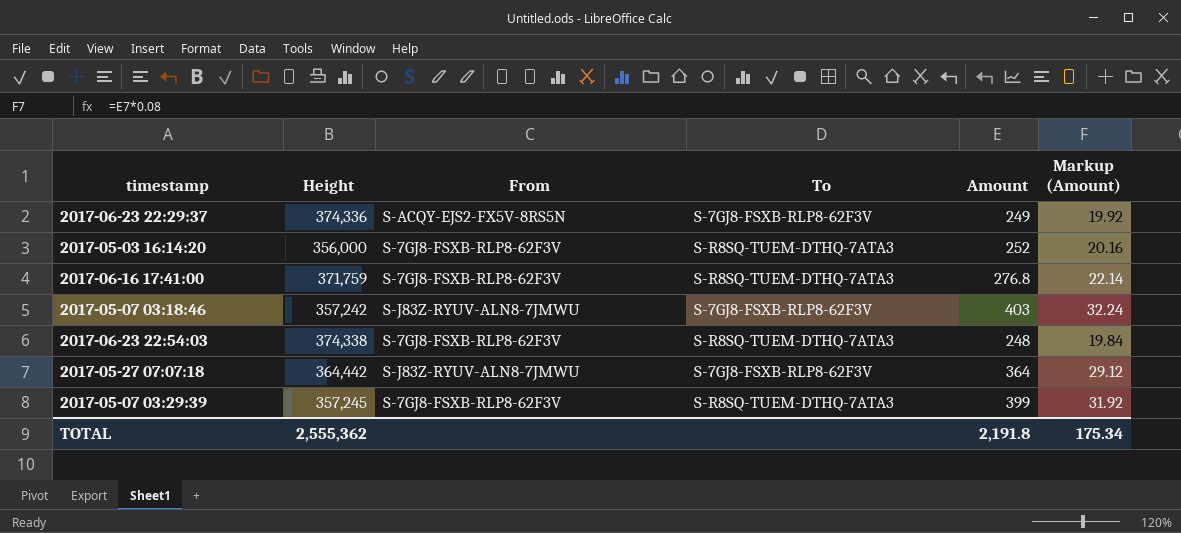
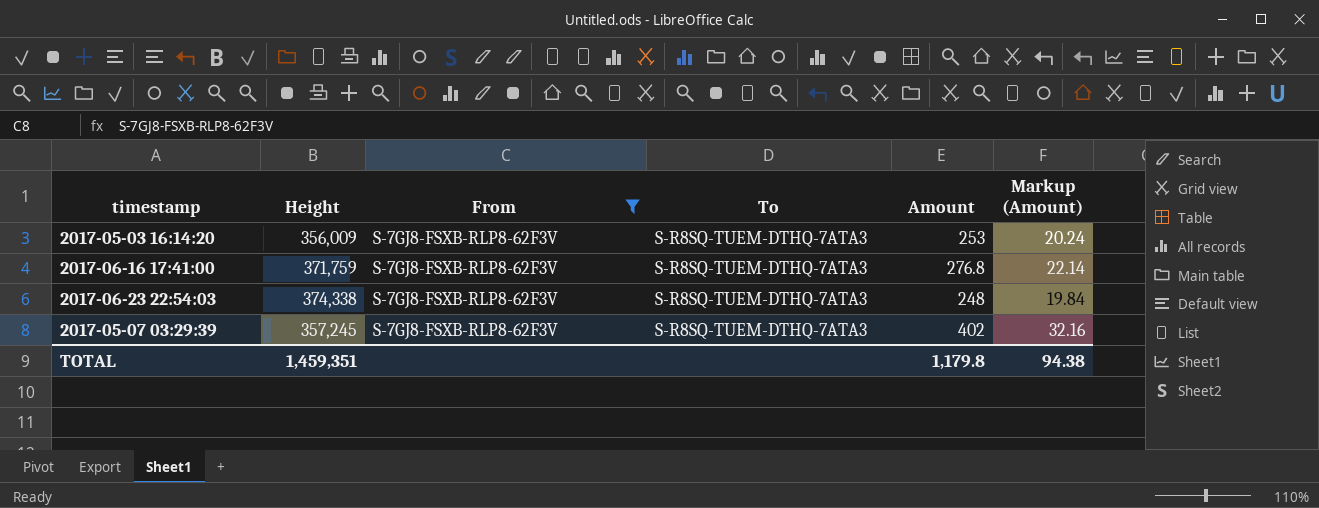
filter: none -> From = S-7GJ8-FSXB-RLP8-62F3V
2017-05-03 16:14:20 | Height: 356,000 -> 356,009
2017-05-03 16:14:20 | Amount: 252 -> 253
2017-05-03 16:14:20 | Markup (Amount): 20.16 -> 20.24
2017-05-07 03:29:39 | Amount: 399 -> 402
2017-05-07 03:29:39 | Markup (Amount): 31.92 -> 32.16
TOTAL | Height: 2,555,362 -> 1,459,351
TOTAL | Amount: 2,191.8 -> 1,179.8
TOTAL | Markup (Amount): 175.34 -> 94.38

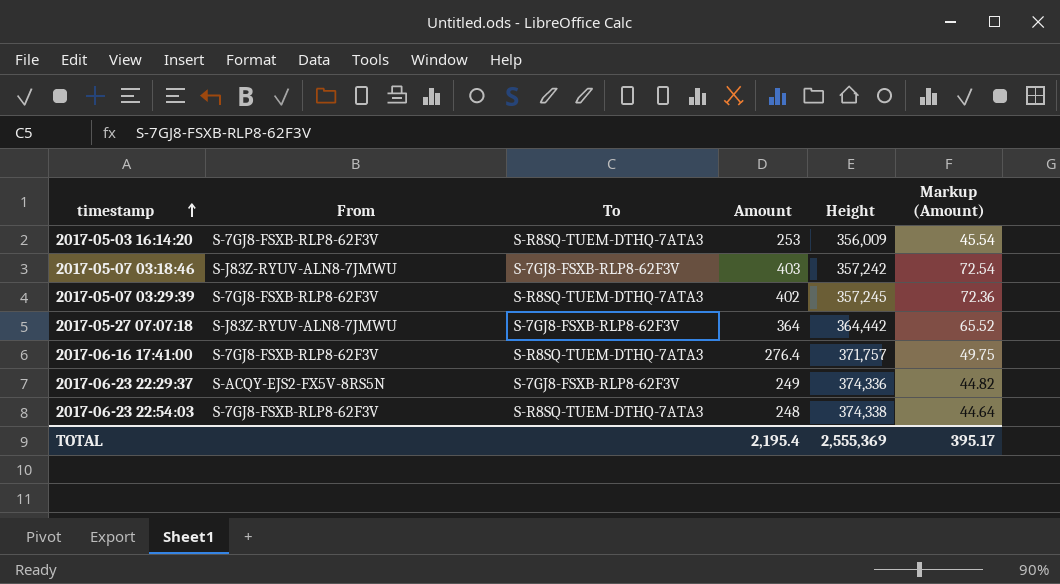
filter: From = S-7GJ8-FSXB-RLP8-62F3V -> none
row order: none -> timestamp ascending
column Height | position: 2 -> 5
column Markup (Amount) | formula: [Amount] * 0.08 -> [Amount] * 0.18
2017-06-16 17:41:00 | Amount: 276.8 -> 276.4
2017-06-16 17:41:00 | Height: 371,759 -> 371,757
TOTAL | Amount: 1,179.8 -> 2,195.4
TOTAL | Height: 1,459,351 -> 2,555,369
TOTAL | Markup (Amount): 94.38 -> 395.17

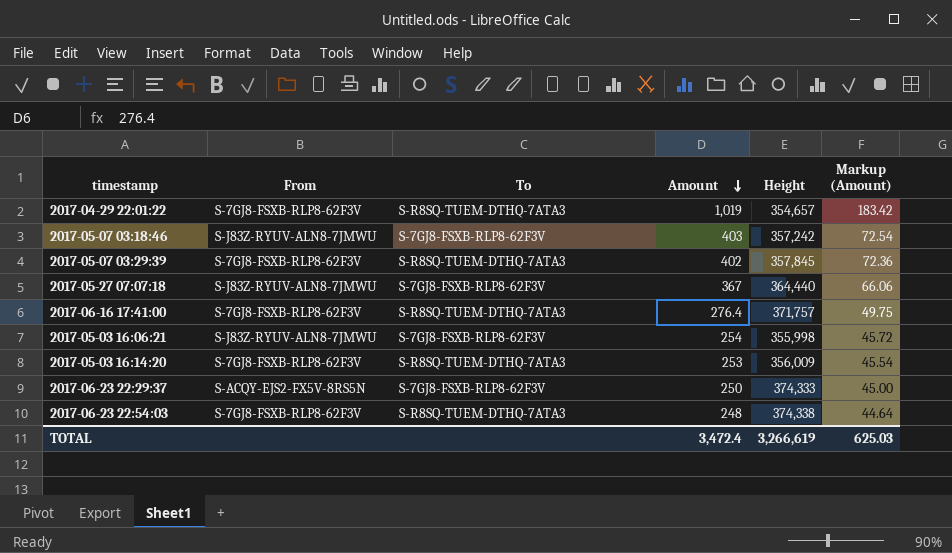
row order: timestamp ascending -> Amount descending
row 2017-04-29 22:01:22: none -> S-7GJ8-FSXB-RLP8-62F3V | S-R8SQ-TUEM-DTHQ-7ATA3 | 1,019 | 354,657 | 183.42
2017-05-07 03:29:39 | Height: 357,245 -> 357,845
2017-05-27 07:07:18 | Amount: 364 -> 367
2017-05-27 07:07:18 | Height: 364,442 -> 364,440
2017-05-27 07:07:18 | Markup (Amount): 65.52 -> 66.06
row 2017-05-03 16:06:21: none -> S-J83Z-RYUV-ALN8-7JMWU | S-7GJ8-FSXB-RLP8-62F3V | 254 | 355,998 | 45.72
2017-06-23 22:29:37 | Amount: 249 -> 250
2017-06-23 22:29:37 | Height: 374,336 -> 374,333
2017-06-23 22:29:37 | Markup (Amount): 44.82 -> 45.00
TOTAL | Amount: 2,195.4 -> 3,472.4
TOTAL | Height: 2,555,369 -> 3,266,619
TOTAL | Markup (Amount): 395.17 -> 625.03

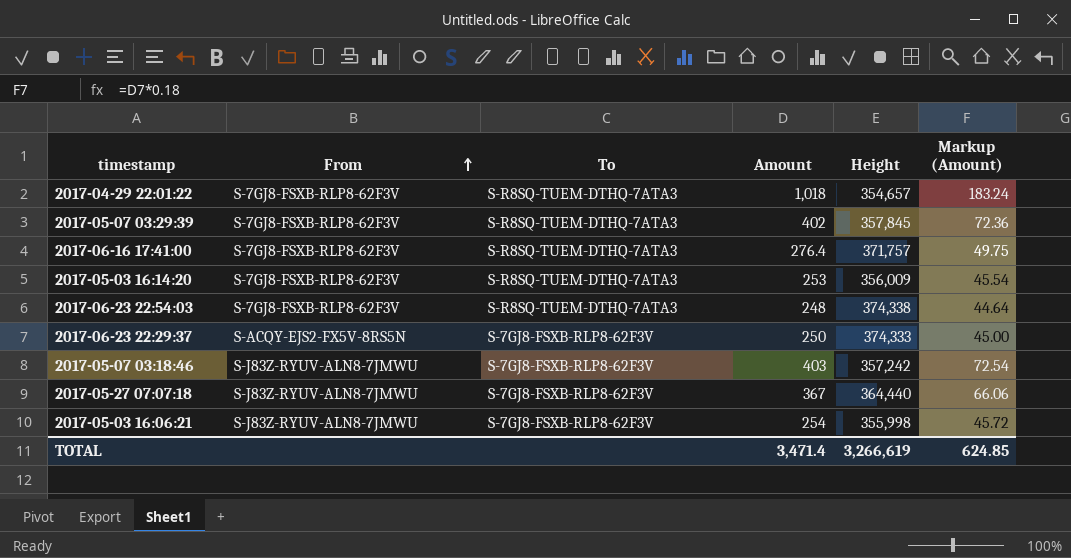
row order: Amount descending -> From ascending
2017-04-29 22:01:22 | Amount: 1,019 -> 1,018
2017-04-29 22:01:22 | Markup (Amount): 183.42 -> 183.24
TOTAL | Amount: 3,472.4 -> 3,471.4
TOTAL | Markup (Amount): 625.03 -> 624.85

